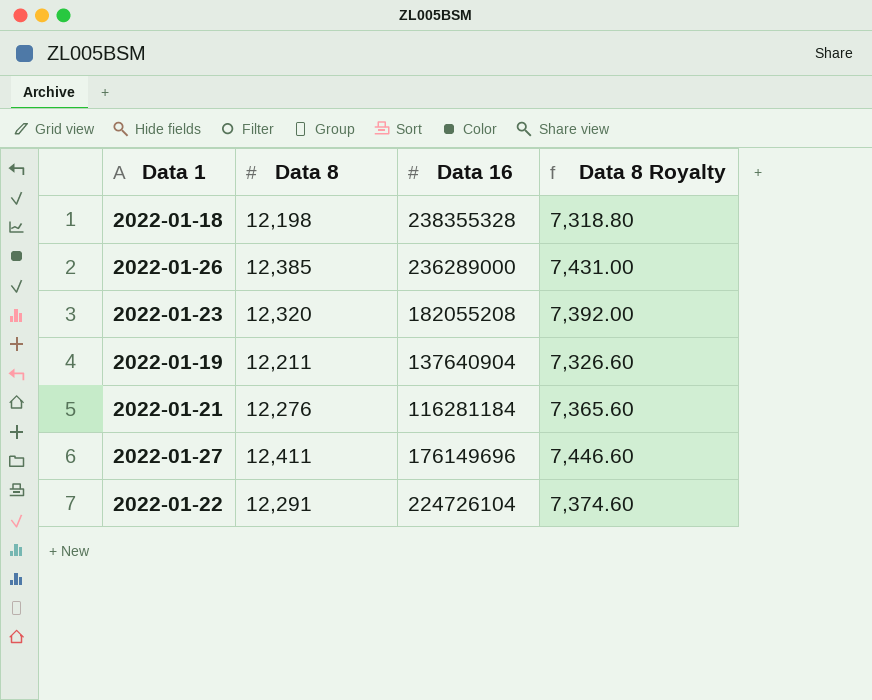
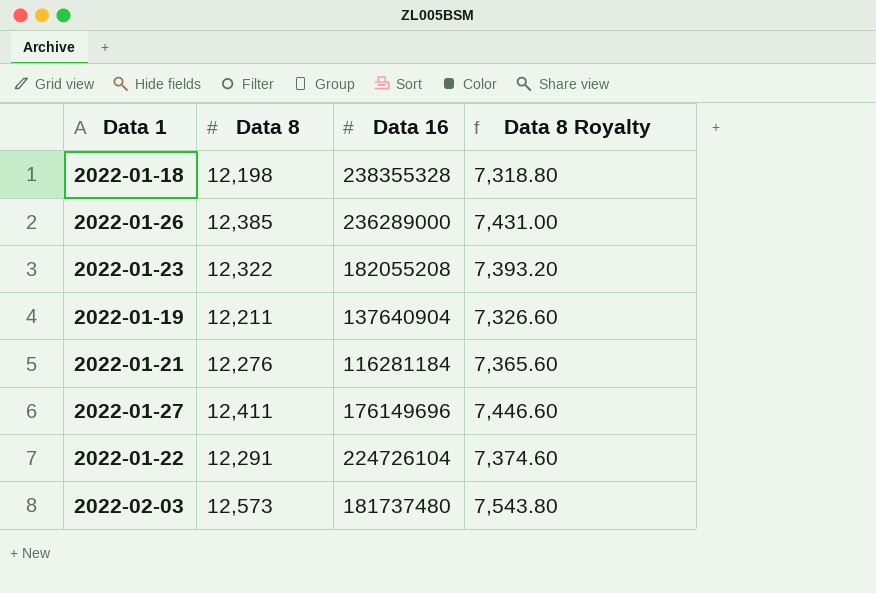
2022-01-23 | Data 8: 12,320 -> 12,322
2022-01-23 | Data 8 Royalty: 7,392.00 -> 7,393.20
row 2022-02-03: none -> 12,573 | 181737480 | 7,543.80

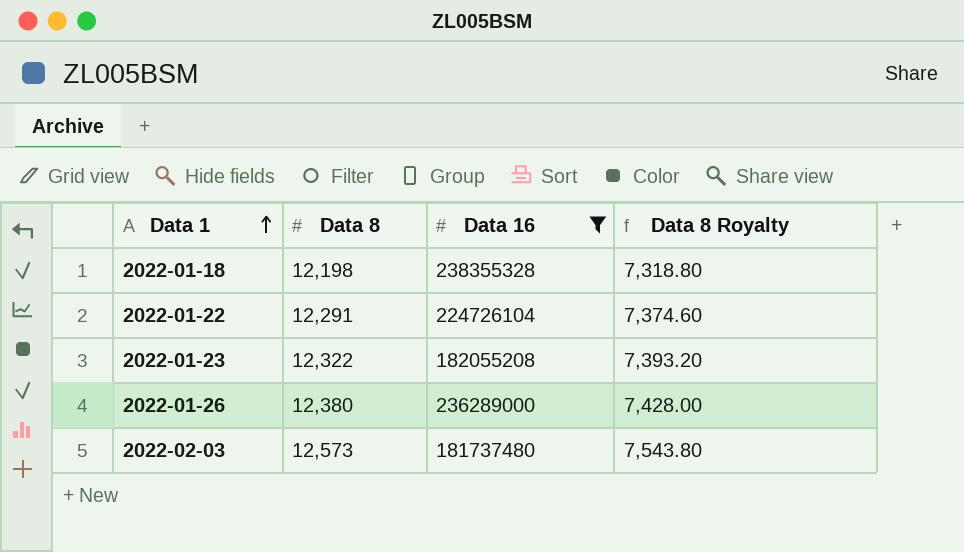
filter: none -> Data 16 >= 181737480
row order: none -> Data 1 ascending
2022-01-26 | Data 8: 12,385 -> 12,380
2022-01-26 | Data 8 Royalty: 7,431.00 -> 7,428.00

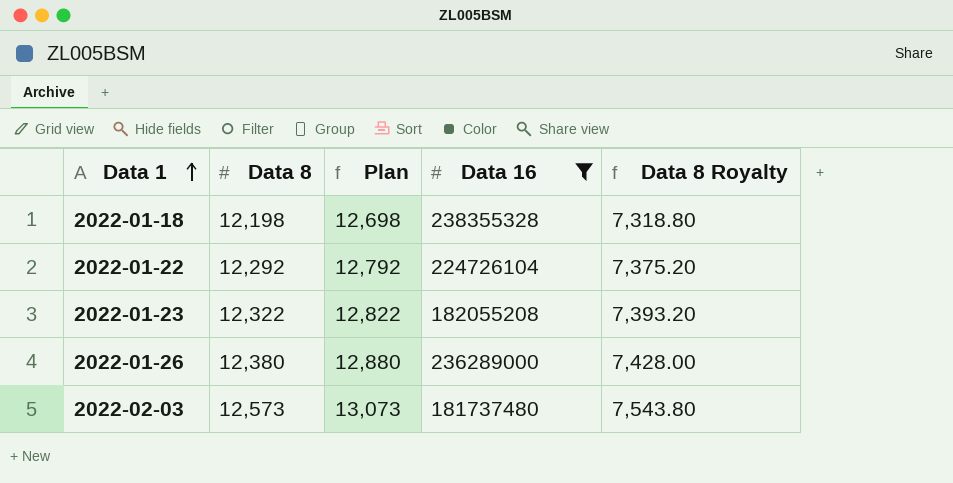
column Plan | formula: none -> [Data 8] + 500
2022-01-22 | Data 8: 12,291 -> 12,292
2022-01-22 | Data 8 Royalty: 7,374.60 -> 7,375.20

